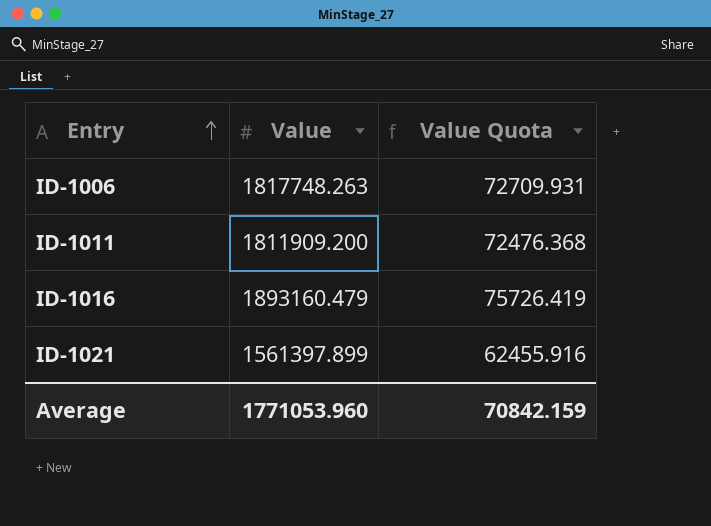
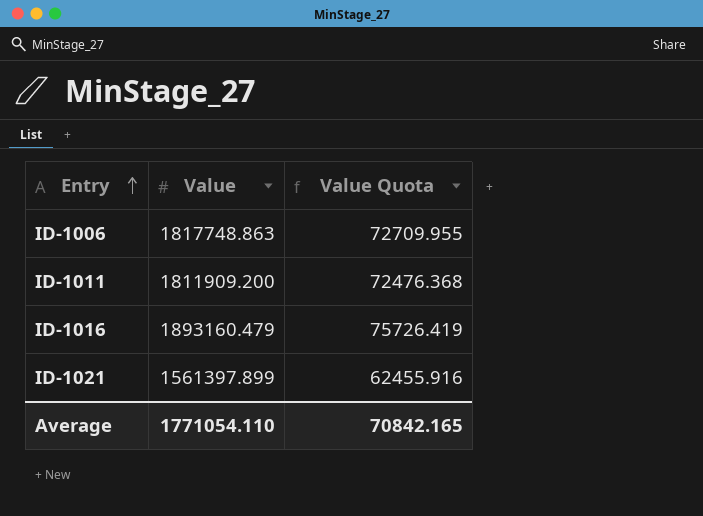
ID-1006 | Value: 1817748.263 -> 1817748.863
ID-1006 | Value Quota: 72709.931 -> 72709.955
Average | Value: 1771053.960 -> 1771054.110
Average | Value Quota: 70842.159 -> 70842.165

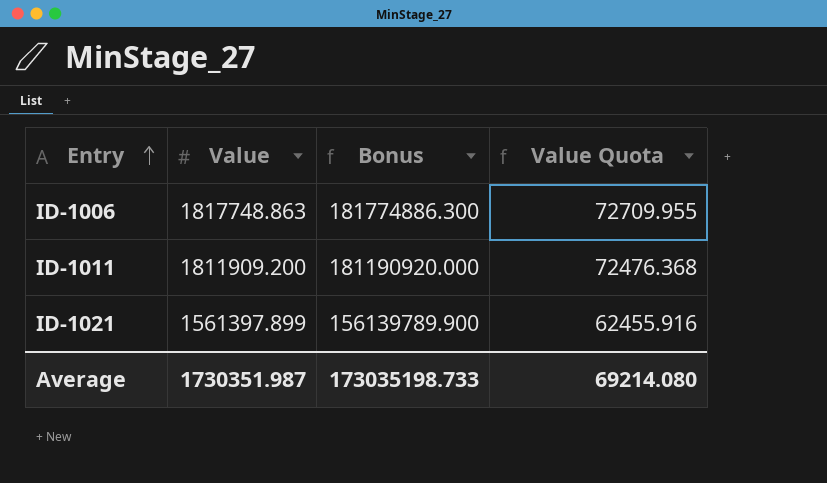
column Bonus | formula: none -> [Value] * 100
row ID-1016: 1893160.479 | 75726.419 -> none
Average | Value: 1771054.110 -> 1730351.987
Average | Value Quota: 70842.165 -> 69214.080

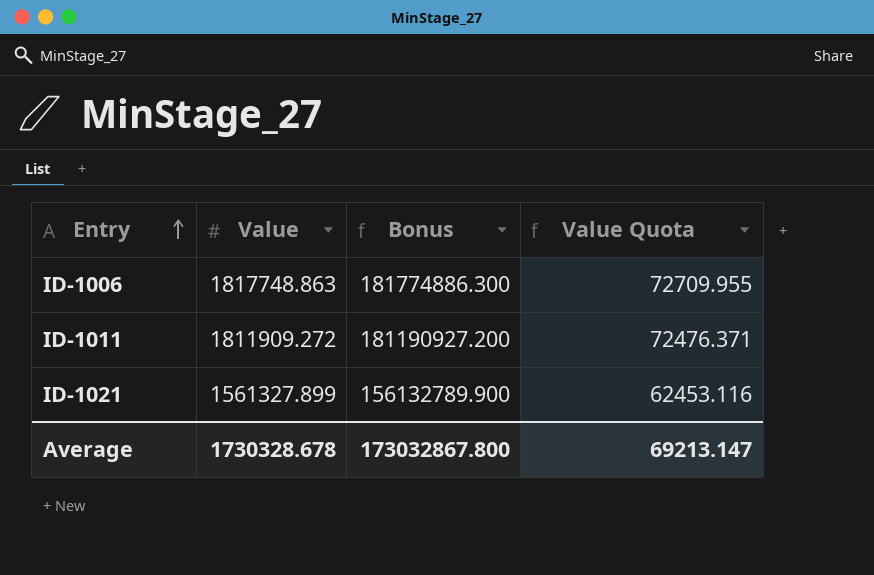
ID-1011 | Value: 1811909.200 -> 1811909.272
ID-1011 | Bonus: 181190920.000 -> 181190927.200
ID-1011 | Value Quota: 72476.368 -> 72476.371
ID-1021 | Value: 1561397.899 -> 1561327.899
ID-1021 | Bonus: 156139789.900 -> 156132789.900
ID-1021 | Value Quota: 62455.916 -> 62453.116
Average | Value: 1730351.987 -> 1730328.678
Average | Bonus: 173035198.733 -> 173032867.800
Average | Value Quota: 69214.080 -> 69213.147

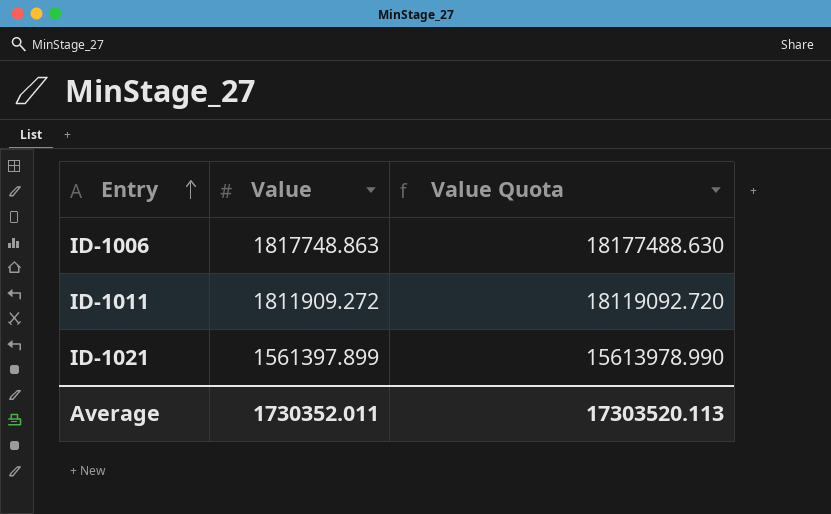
column Bonus | formula: [Value] * 100 -> none
column Value Quota | formula: [Value] * 0.04 -> [Value] * 10
ID-1021 | Value: 1561327.899 -> 1561397.899
Average | Value: 1730328.678 -> 1730352.011
Average | Value Quota: 69213.147 -> 17303520.113

